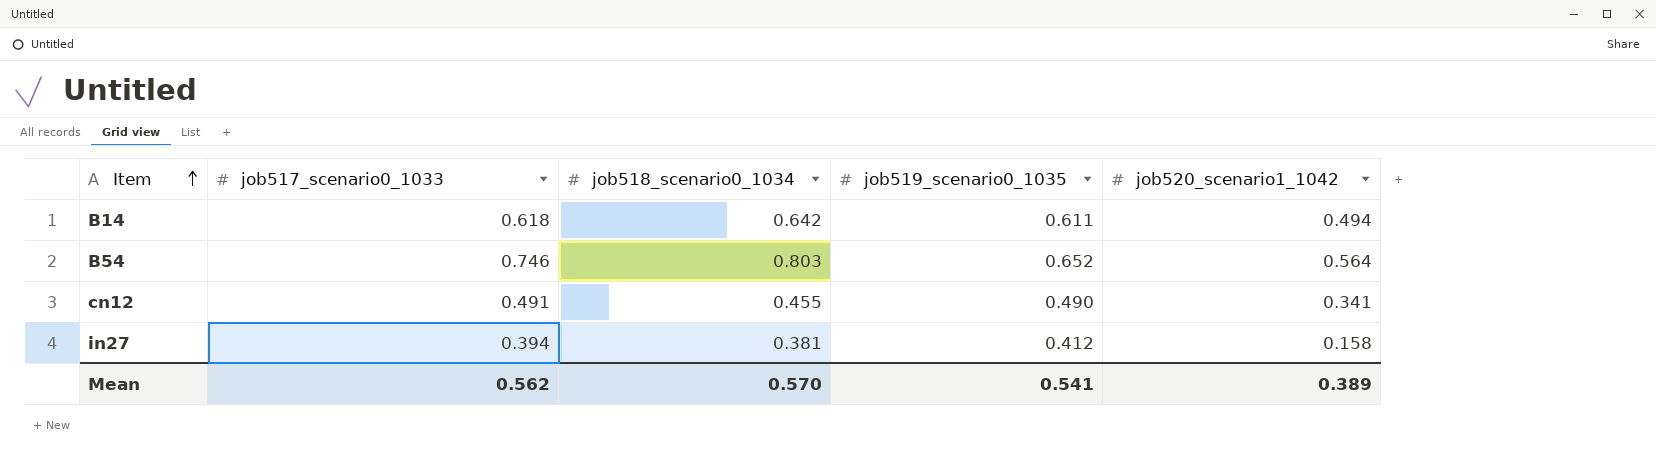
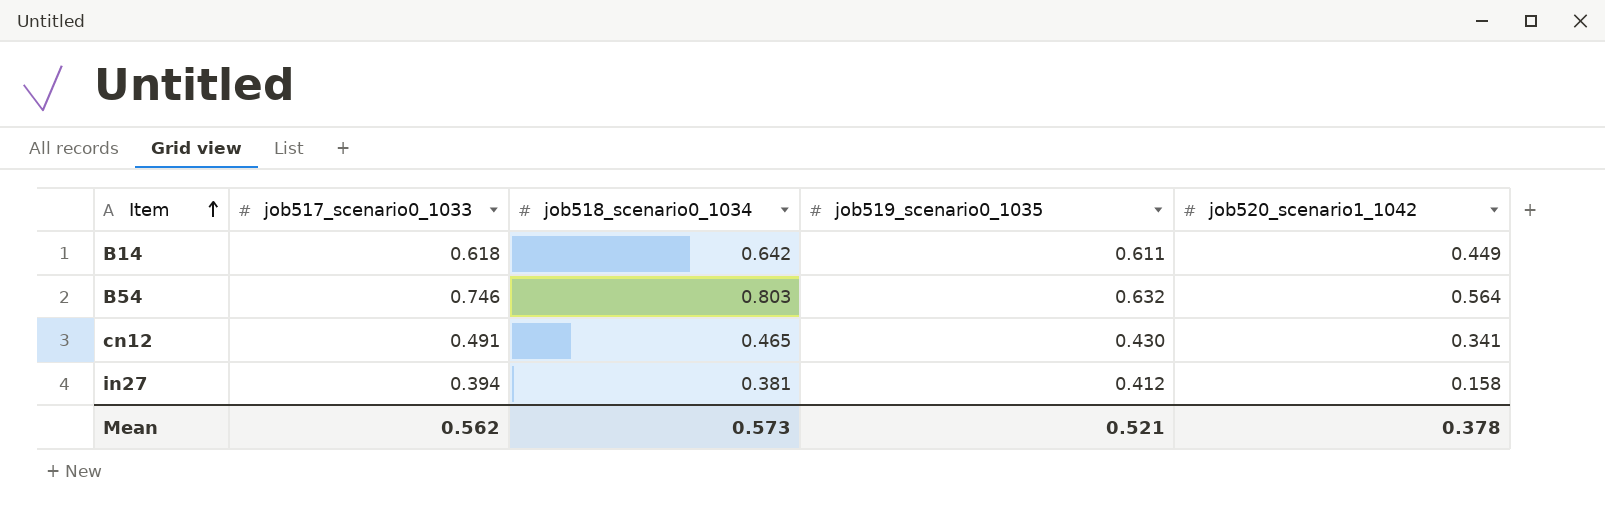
B14 | job520_scenario1_1042: 0.494 -> 0.449
B54 | job519_scenario0_1035: 0.652 -> 0.632
cn12 | job518_scenario0_1034: 0.455 -> 0.465
cn12 | job519_scenario0_1035: 0.490 -> 0.430
Mean | job518_scenario0_1034: 0.570 -> 0.573
Mean | job519_scenario0_1035: 0.541 -> 0.521
Mean | job520_scenario1_1042: 0.389 -> 0.378

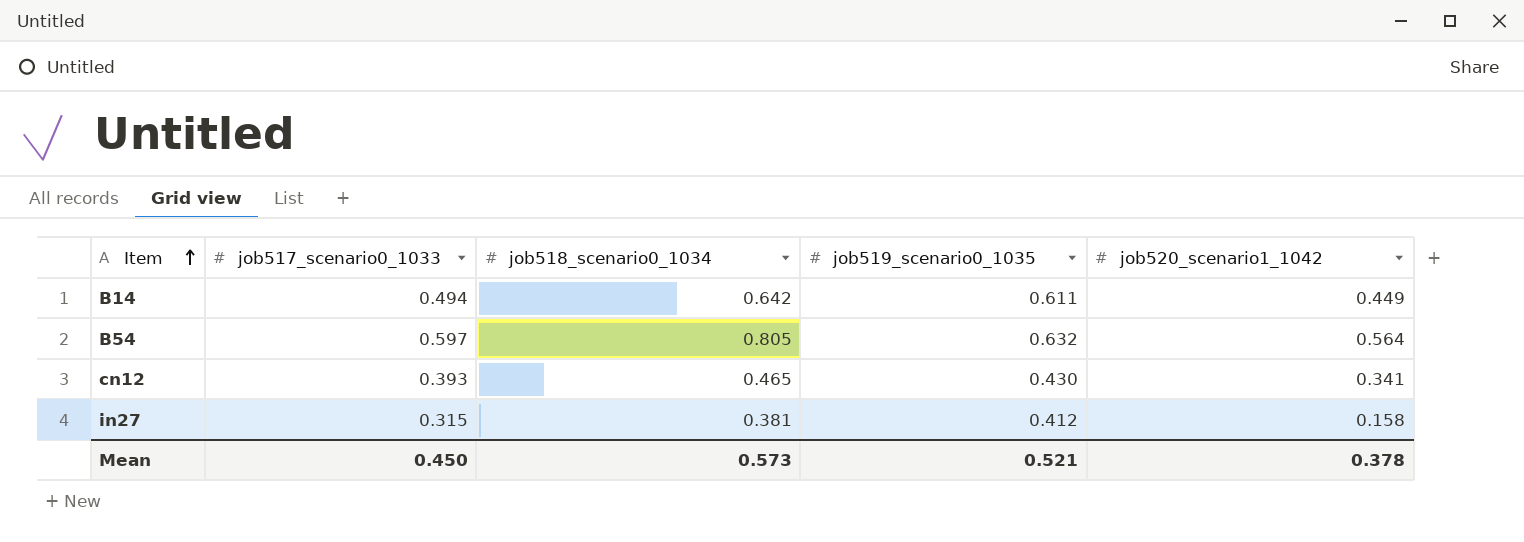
B14 | job517_scenario0_1033: 0.618 -> 0.494
B54 | job517_scenario0_1033: 0.746 -> 0.597
B54 | job518_scenario0_1034: 0.803 -> 0.805
cn12 | job517_scenario0_1033: 0.491 -> 0.393
in27 | job517_scenario0_1033: 0.394 -> 0.315
Mean | job517_scenario0_1033: 0.562 -> 0.450

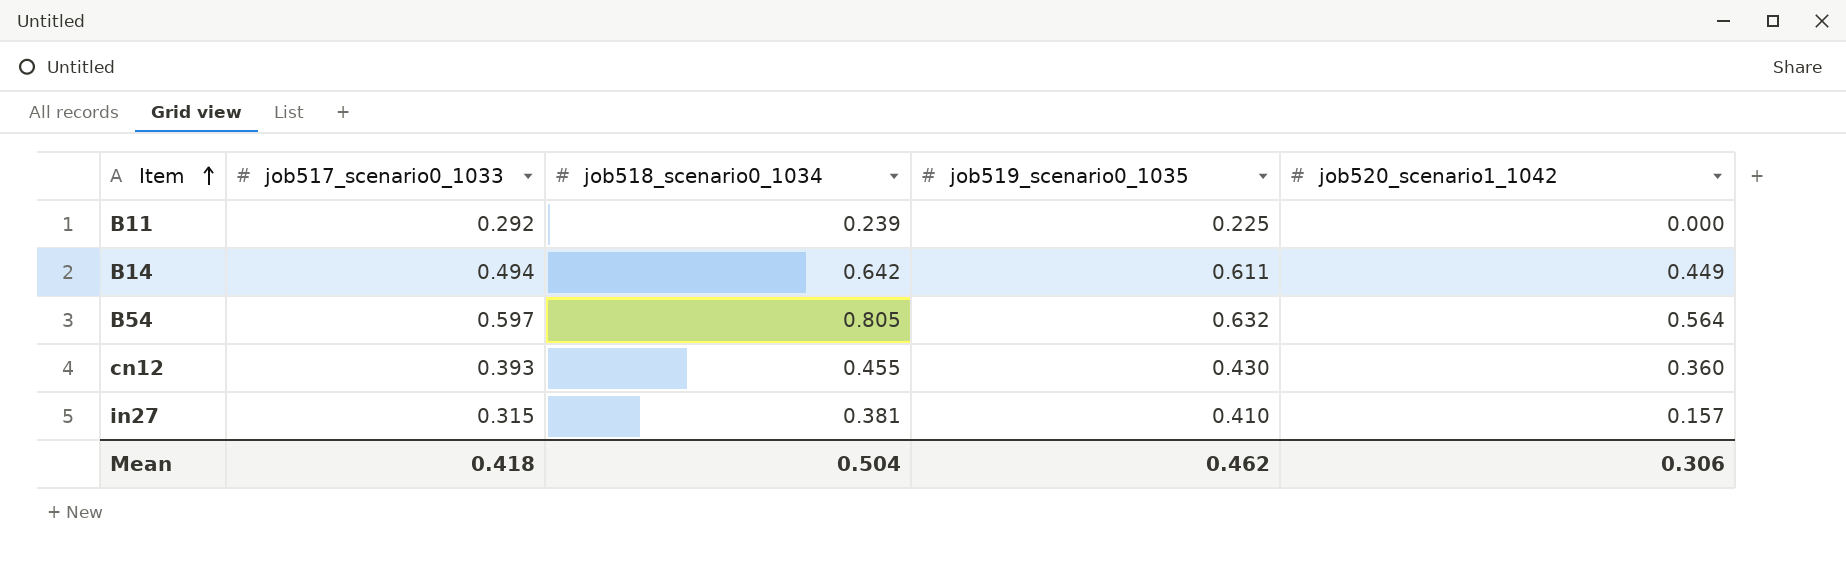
row B11: none -> 0.292 | 0.239 | 0.225 | 0.000
cn12 | job518_scenario0_1034: 0.465 -> 0.455
cn12 | job520_scenario1_1042: 0.341 -> 0.360
in27 | job519_scenario0_1035: 0.412 -> 0.410
in27 | job520_scenario1_1042: 0.158 -> 0.157
Mean | job517_scenario0_1033: 0.450 -> 0.418
Mean | job518_scenario0_1034: 0.573 -> 0.504
Mean | job519_scenario0_1035: 0.521 -> 0.462
Mean | job520_scenario1_1042: 0.378 -> 0.306

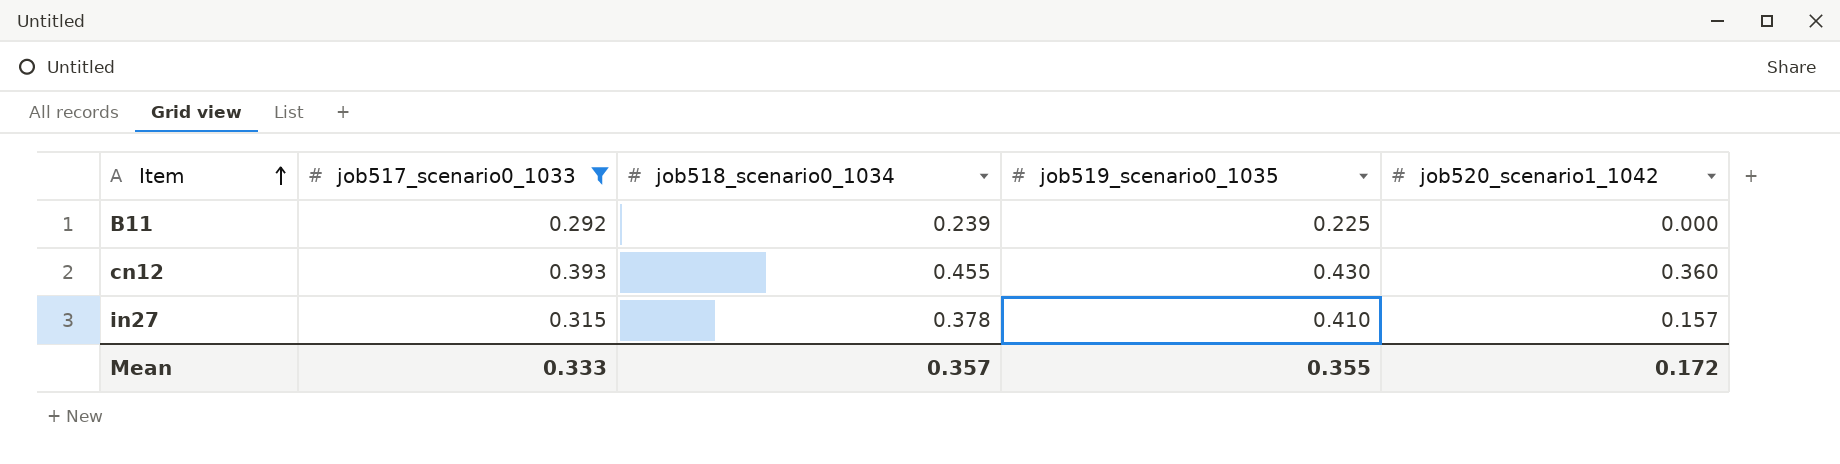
filter: none -> job517_scenario0_1033 <= 0.393
in27 | job518_scenario0_1034: 0.381 -> 0.378
Mean | job517_scenario0_1033: 0.418 -> 0.333
Mean | job518_scenario0_1034: 0.504 -> 0.357
Mean | job519_scenario0_1035: 0.462 -> 0.355
Mean | job520_scenario1_1042: 0.306 -> 0.172

